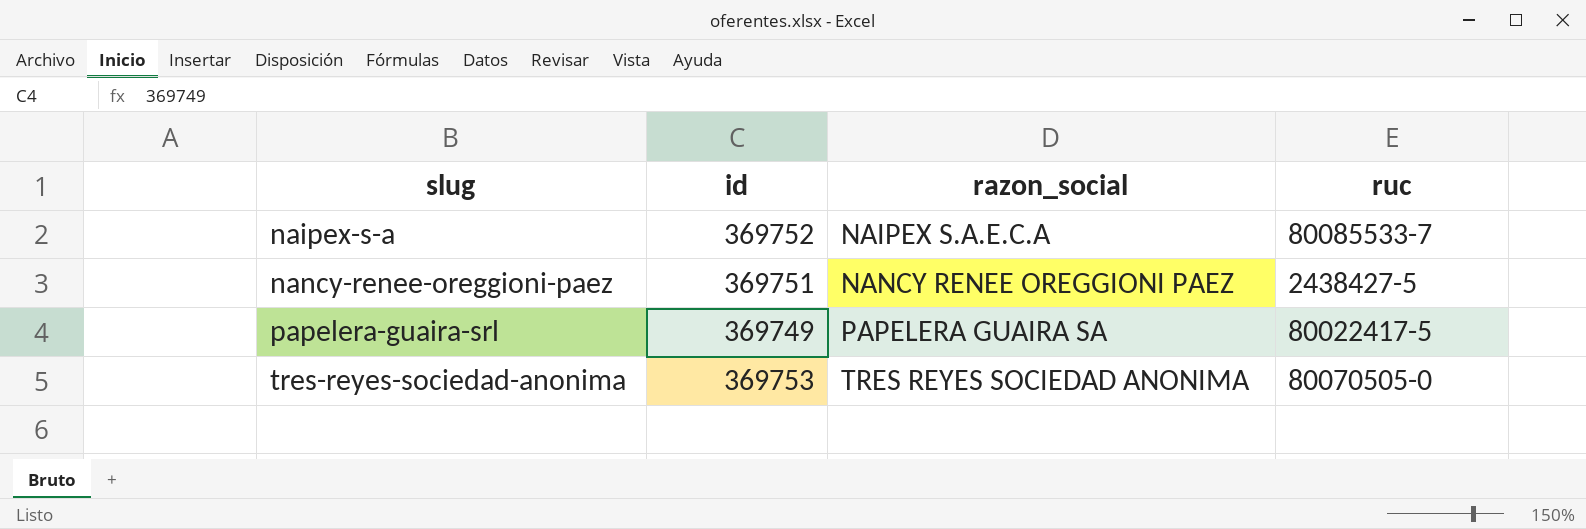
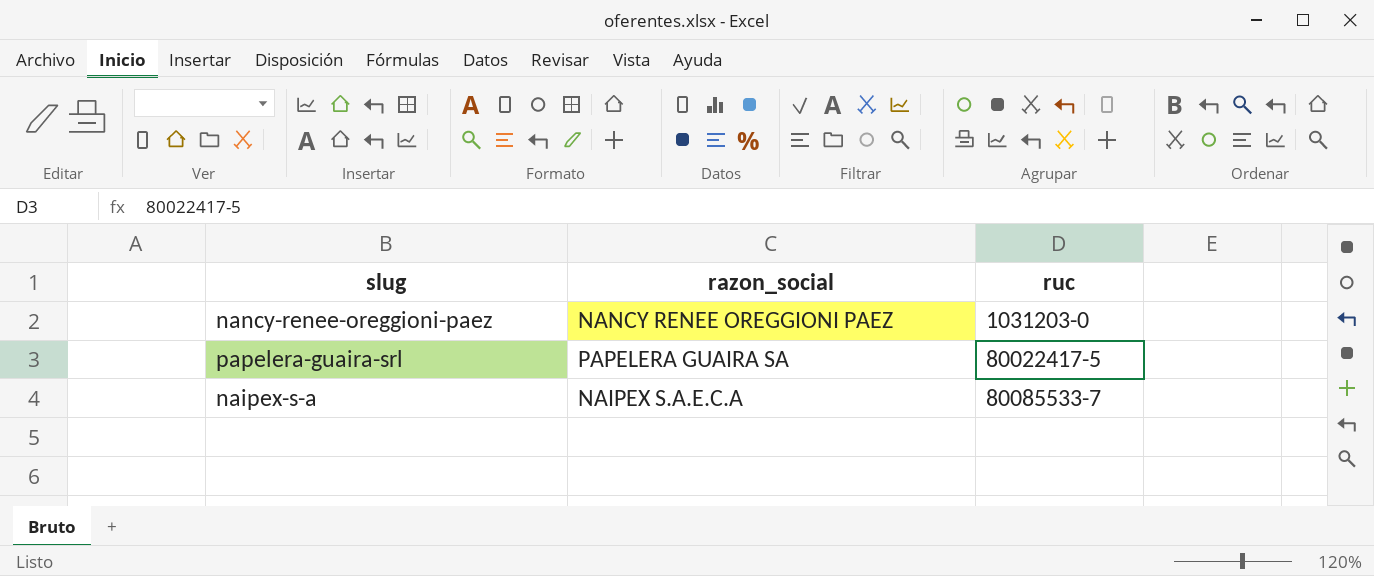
row order: slug ascending -> ruc ascending
column id | position: 2 -> none
row tres-reyes-sociedad-anonima: 369753 | TRES REYES SOCIEDAD ANONIMA | 80070505-0 -> none
nancy-renee-oreggioni-paez | ruc: 2438427-5 -> 1031203-0

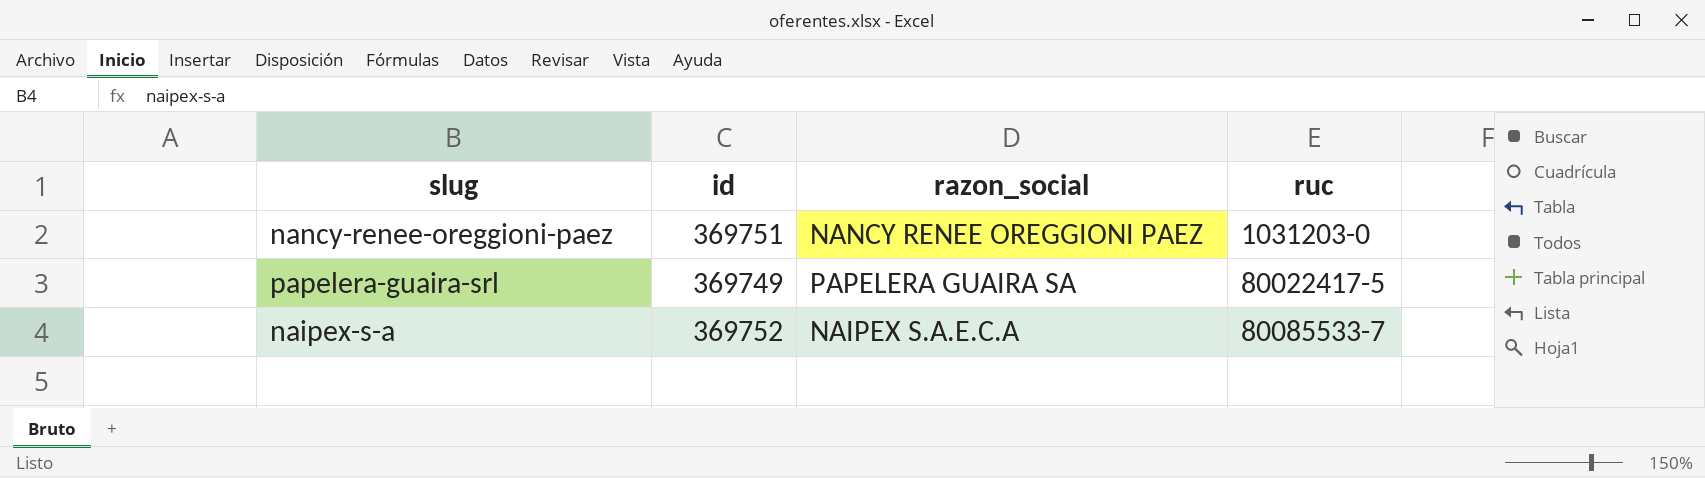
column id | position: none -> 2

